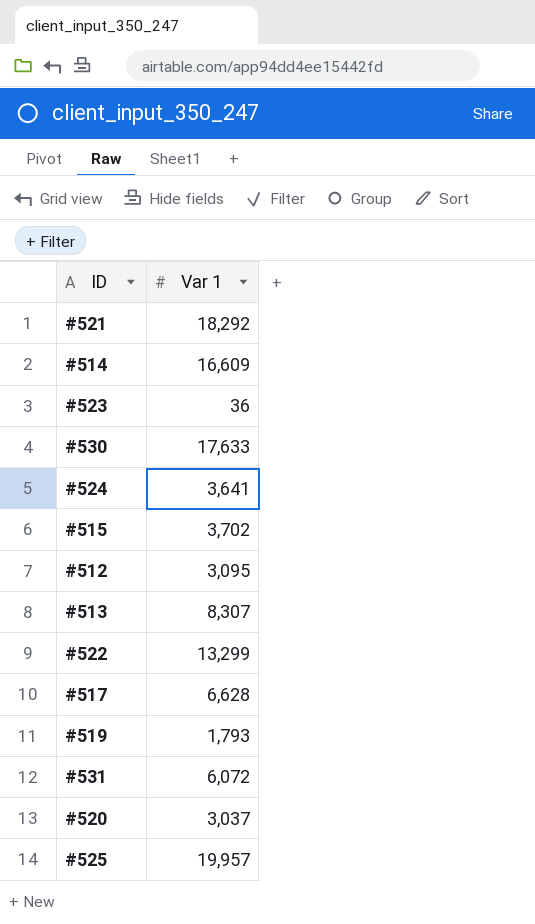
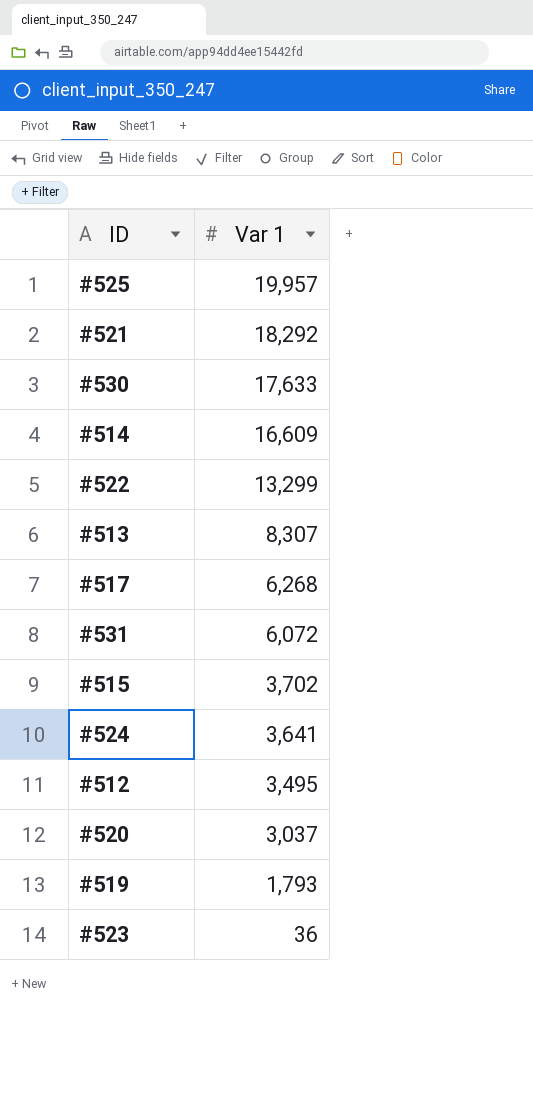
row order: none -> Var 1 descending
#517 | Var 1: 6,628 -> 6,268
#512 | Var 1: 3,095 -> 3,495

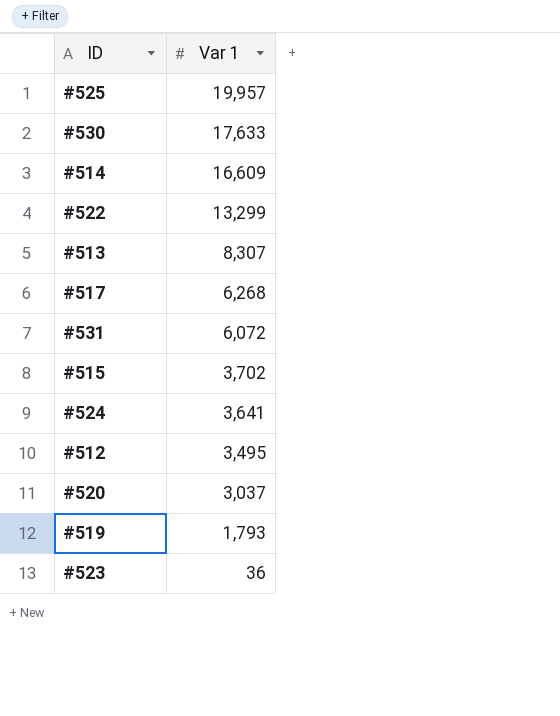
row #521: 18,292 -> none

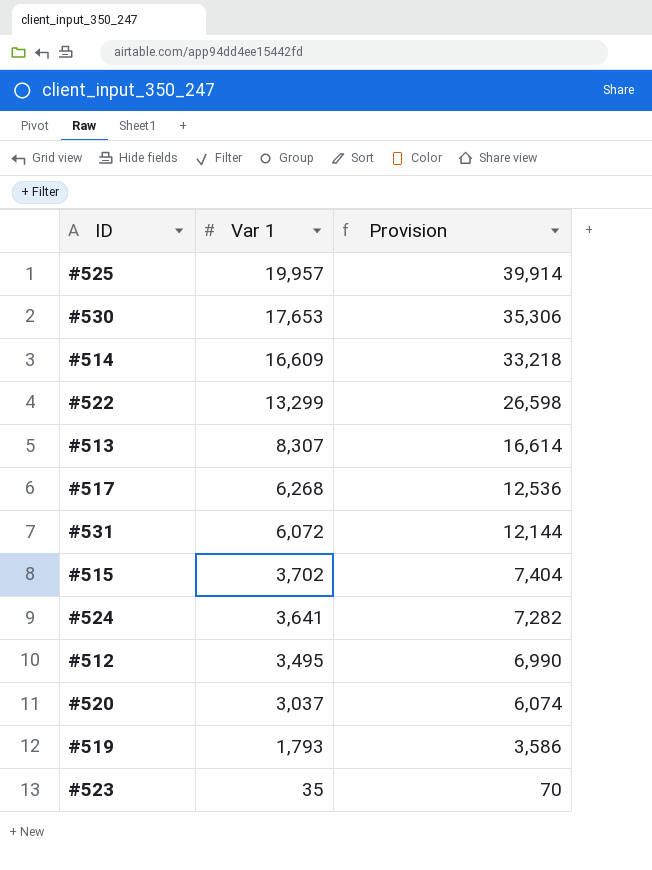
column Provision | formula: none -> [Var 1] * 2
#530 | Var 1: 17,633 -> 17,653
#523 | Var 1: 36 -> 35

